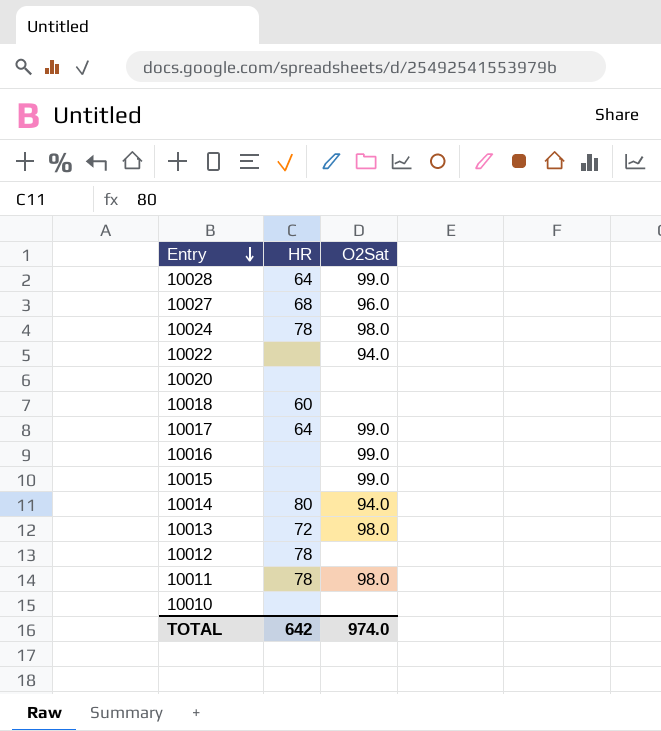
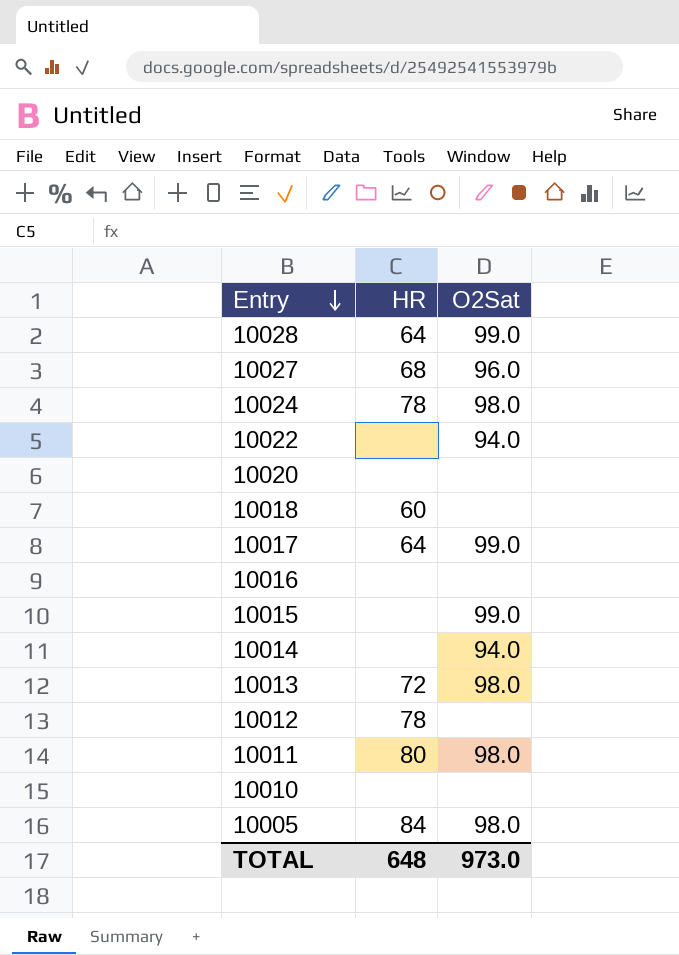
10016 | O2Sat: 99.0 -> none
10014 | HR: 80 -> none
10011 | HR: 78 -> 80
row 10005: none -> 84 | 98.0
TOTAL | HR: 642 -> 648
TOTAL | O2Sat: 974.0 -> 973.0

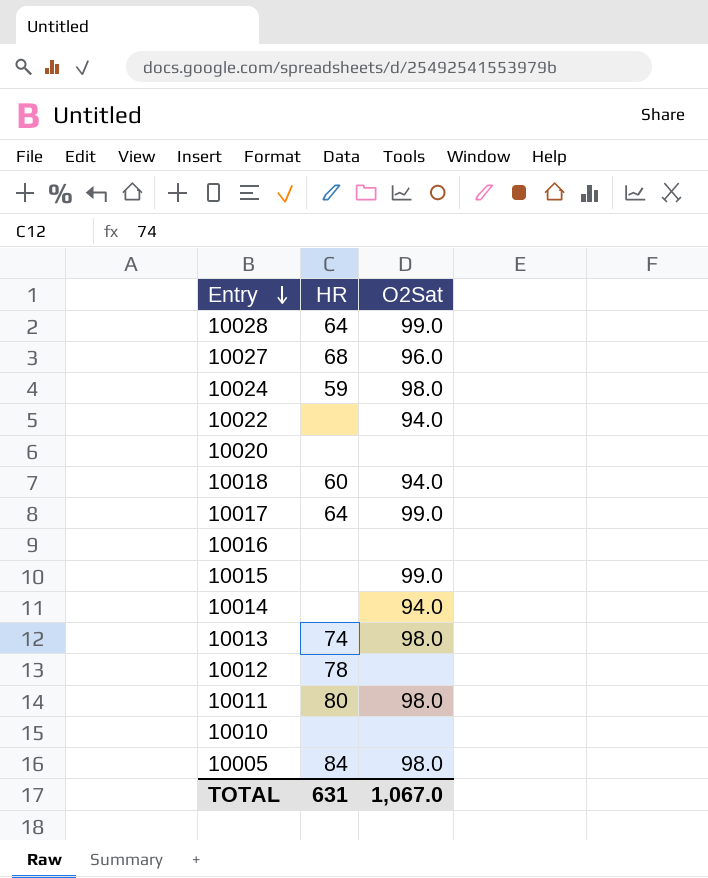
10024 | HR: 78 -> 59
10018 | O2Sat: none -> 94.0
10013 | HR: 72 -> 74
TOTAL | HR: 648 -> 631
TOTAL | O2Sat: 973.0 -> 1,067.0

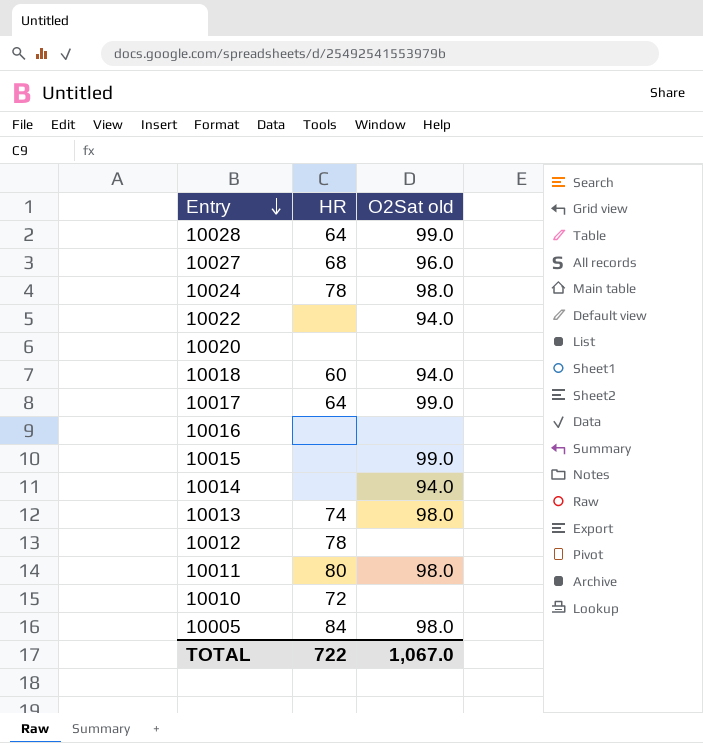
column name: O2Sat -> O2Sat old
10024 | HR: 59 -> 78
10010 | HR: none -> 72
TOTAL | HR: 631 -> 722

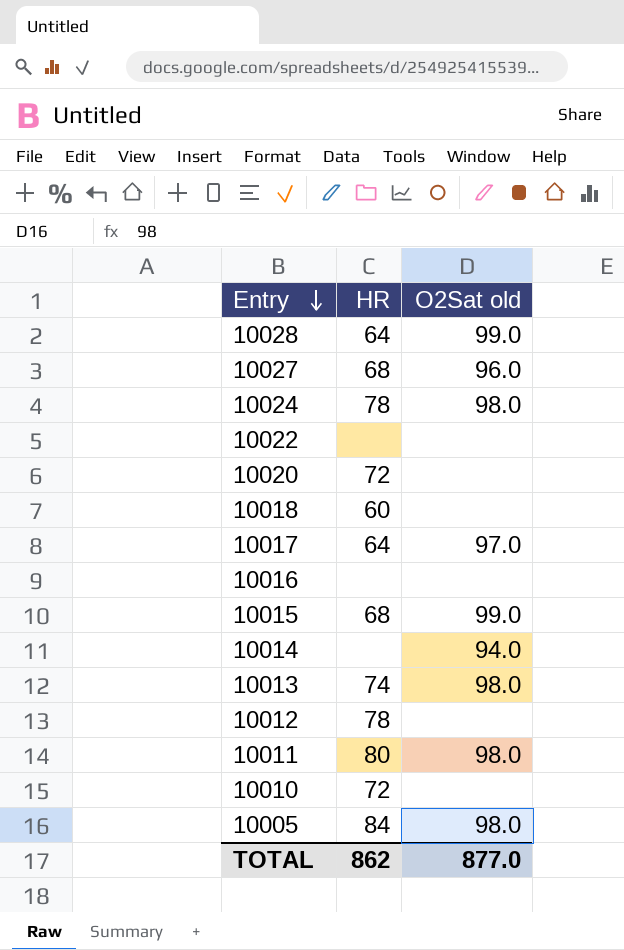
10022 | O2Sat old: 94.0 -> none
10020 | HR: none -> 72
10018 | O2Sat old: 94.0 -> none
10017 | O2Sat old: 99.0 -> 97.0
10015 | HR: none -> 68
TOTAL | HR: 722 -> 862
TOTAL | O2Sat old: 1,067.0 -> 877.0

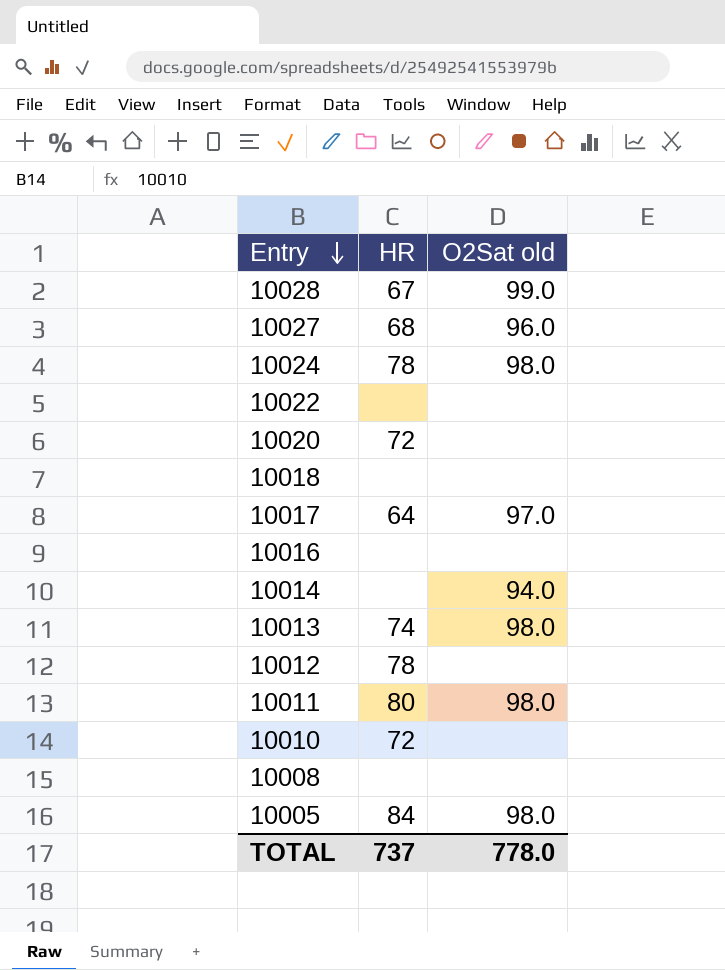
row 10015: 68 | 99.0 -> none
10028 | HR: 64 -> 67
10018 | HR: 60 -> none
row 10008: none -> none | none
TOTAL | HR: 862 -> 737
TOTAL | O2Sat old: 877.0 -> 778.0

